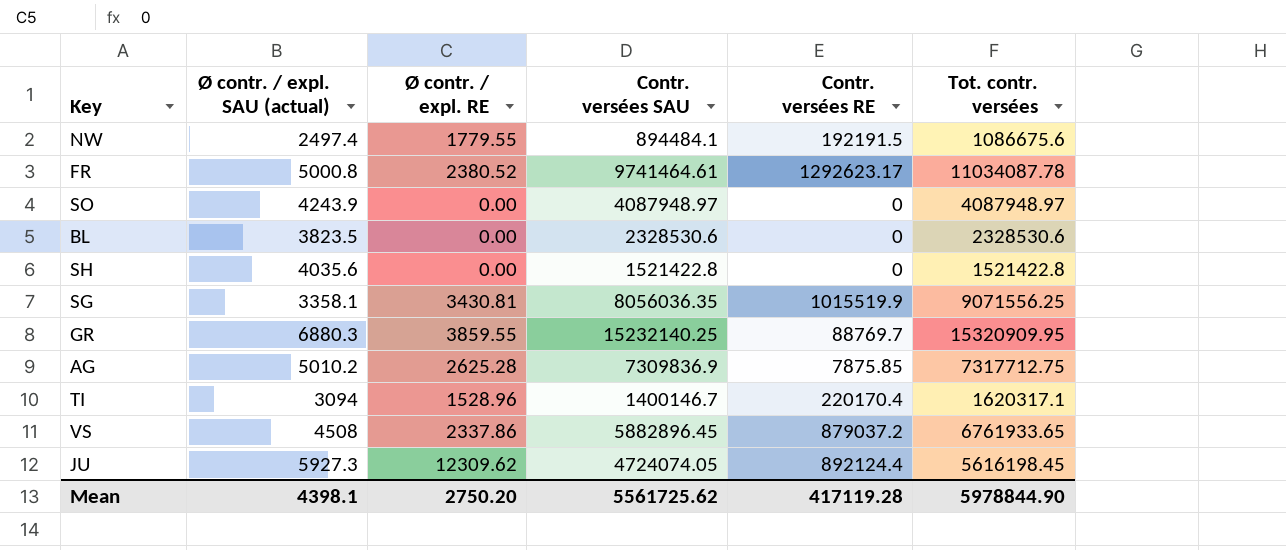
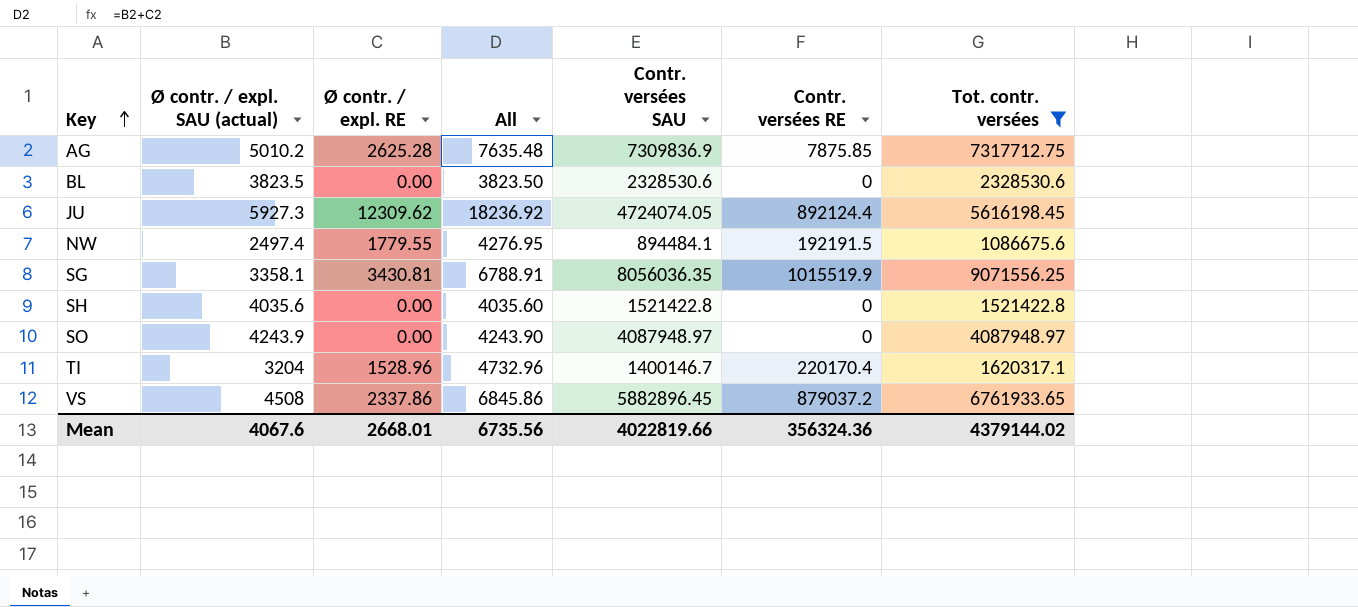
filter: none -> Tot. contr. versées <= 9071556.25
row order: none -> Key ascending
column All | formula: none -> [Ø contr. / expl. SAU (actual)] + [Ø contr. / expl. RE]
TI | Ø contr. / expl. SAU (actual): 3094 -> 3204
Mean | Ø contr. / expl. SAU (actual): 4398.1 -> 4067.6
Mean | Ø contr. / expl. RE: 2750.20 -> 2668.01
Mean | Contr. versées SAU: 5561725.62 -> 4022819.66
Mean | Contr. versées RE: 417119.28 -> 356324.36
Mean | Tot. contr. versées: 5978844.90 -> 4379144.02

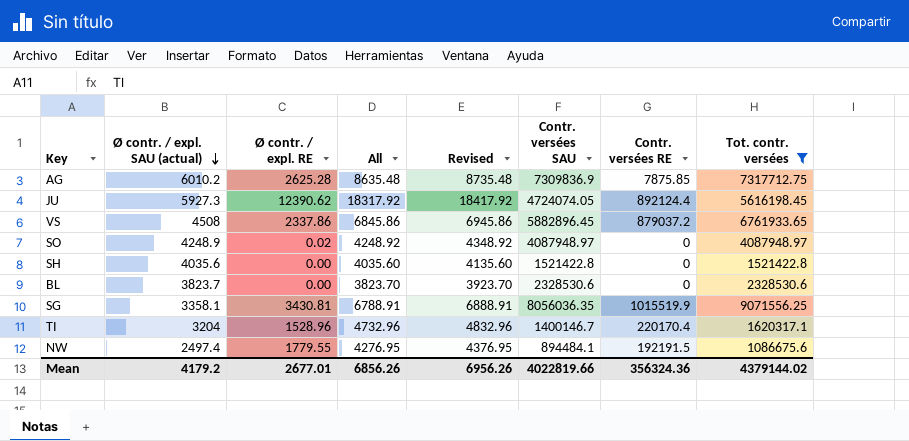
row order: Key ascending -> Ø contr. / expl. SAU (actual) descending
column Revised | formula: none -> [All] + 100
AG | Ø contr. / expl. SAU (actual): 5010.2 -> 6010.2
AG | All: 7635.48 -> 8635.48
JU | Ø contr. / expl. RE: 12309.62 -> 12390.62
JU | All: 18236.92 -> 18317.92
SO | Ø contr. / expl. SAU (actual): 4243.9 -> 4248.9
SO | Ø contr. / expl. RE: 0.00 -> 0.02
SO | All: 4243.90 -> 4248.92
BL | Ø contr. / expl. SAU (actual): 3823.5 -> 3823.7
BL | All: 3823.50 -> 3823.70
Mean | Ø contr. / expl. SAU (actual): 4067.6 -> 4179.2
Mean | Ø contr. / expl. RE: 2668.01 -> 2677.01
Mean | All: 6735.56 -> 6856.26

